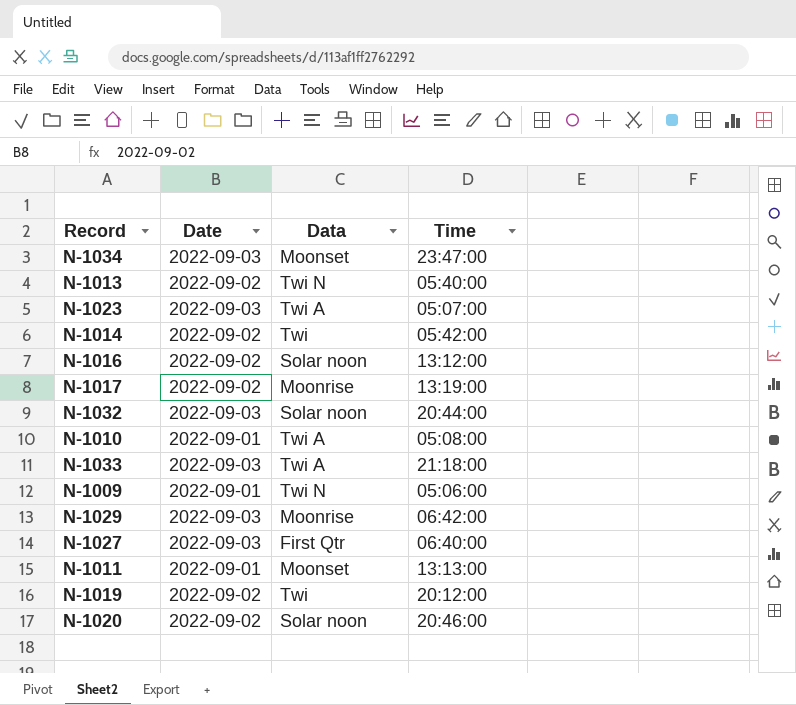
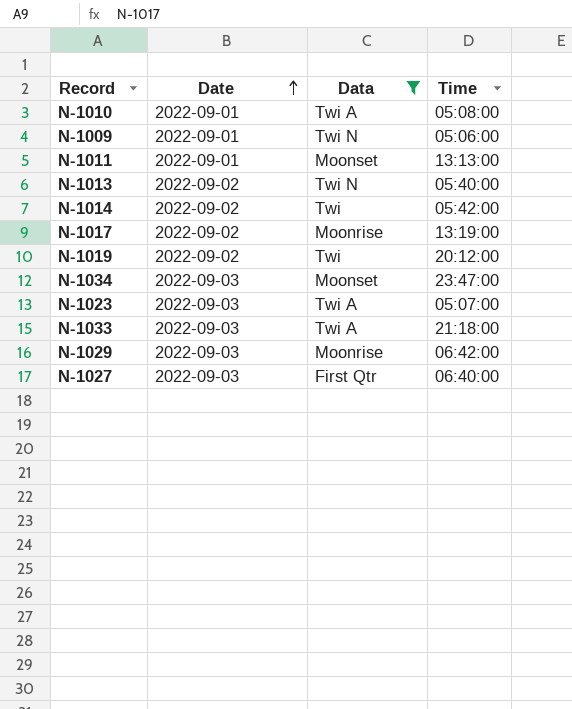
filter: none -> Data != Solar noon
row order: none -> Date ascending

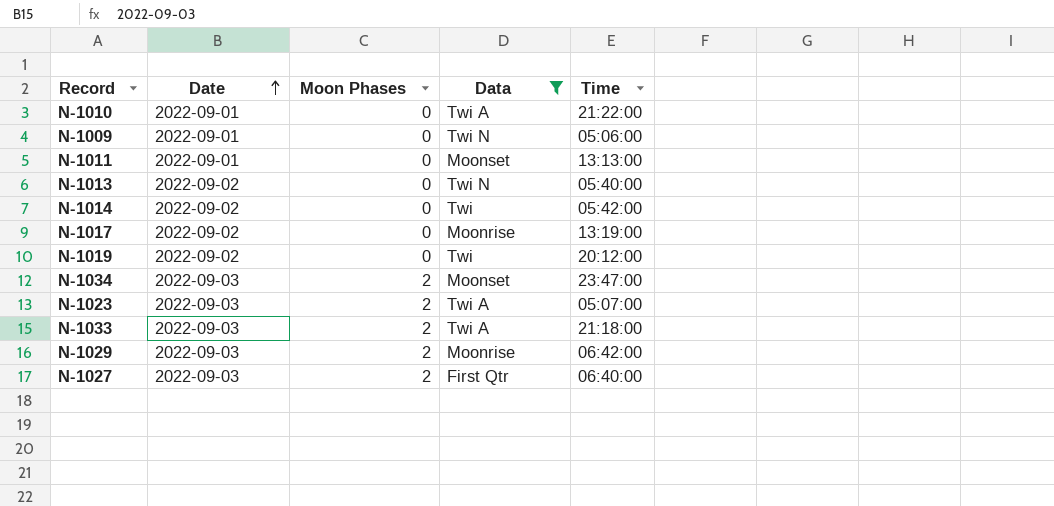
column Moon Phases | position: none -> 3
N-1010 | Time: 05:08:00 -> 21:22:00

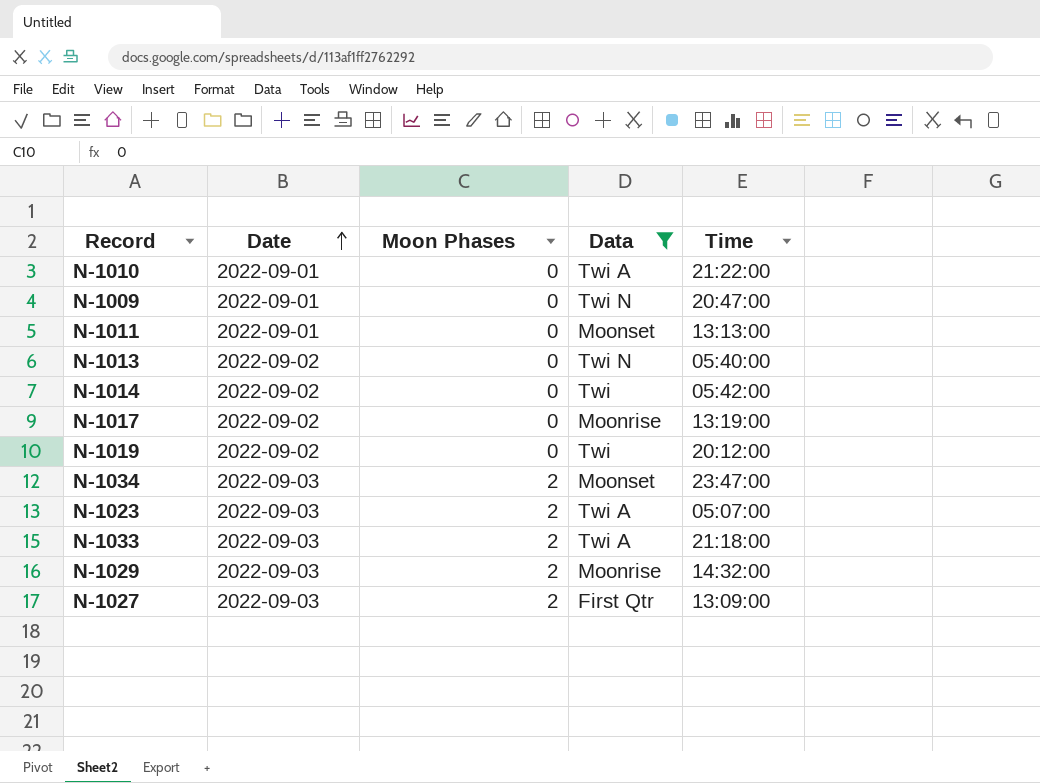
N-1009 | Time: 05:06:00 -> 20:47:00
N-1029 | Time: 06:42:00 -> 14:32:00
N-1027 | Time: 06:40:00 -> 13:09:00

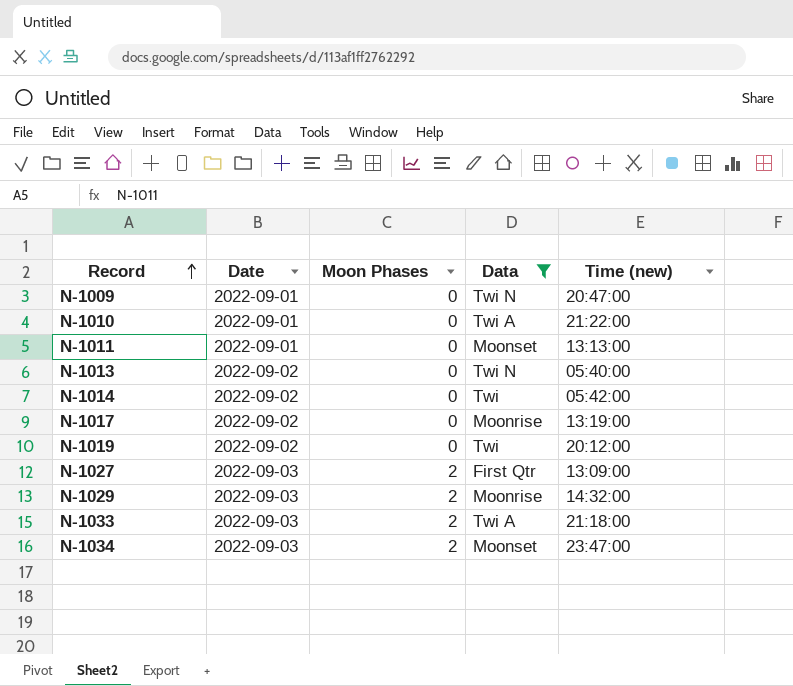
row order: Date ascending -> Record ascending
column name: Time -> Time (new)
row N-1023: 2022-09-03 | 2 | Twi A | 05:07:00 -> none

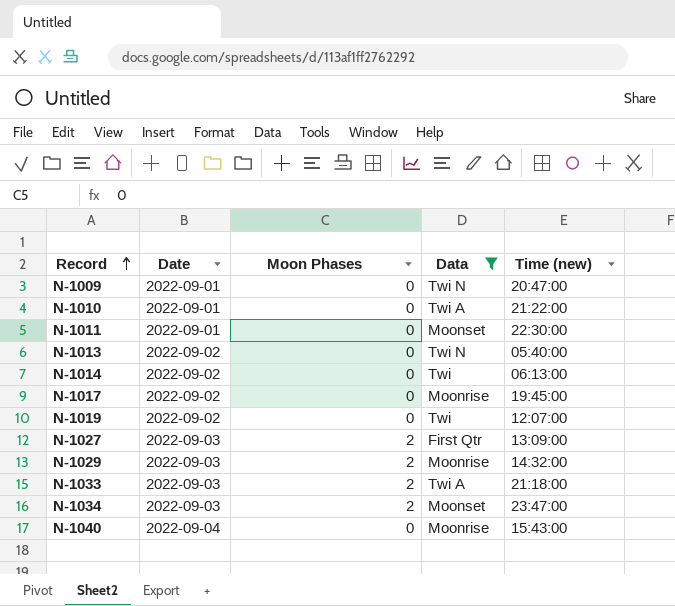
N-1011 | Time (new): 13:13:00 -> 22:30:00
N-1014 | Time (new): 05:42:00 -> 06:13:00
N-1017 | Time (new): 13:19:00 -> 19:45:00
N-1019 | Time (new): 20:12:00 -> 12:07:00
row N-1040: none -> 2022-09-04 | 0 | Moonrise | 15:43:00

